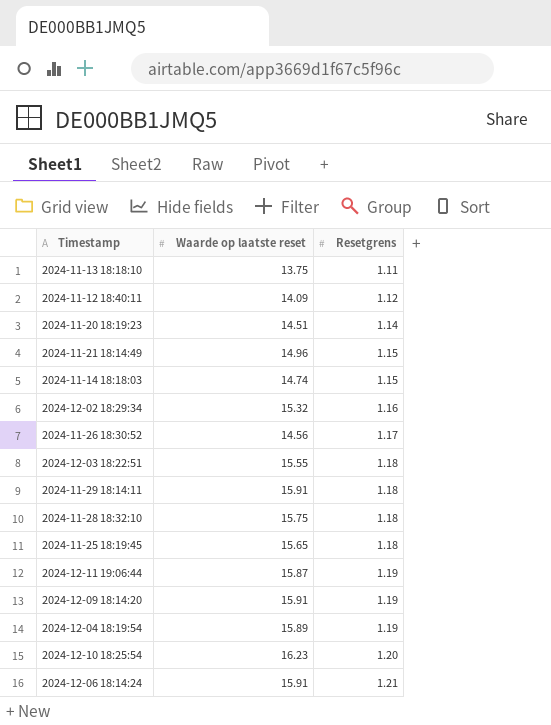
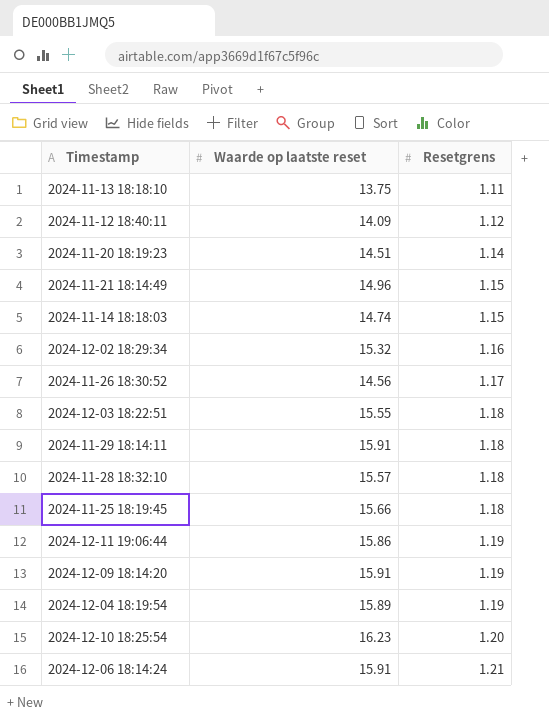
2024-11-28 18:32:10 | Waarde op laatste reset: 15.75 -> 15.57
2024-11-25 18:19:45 | Waarde op laatste reset: 15.65 -> 15.66
2024-12-11 19:06:44 | Waarde op laatste reset: 15.87 -> 15.86

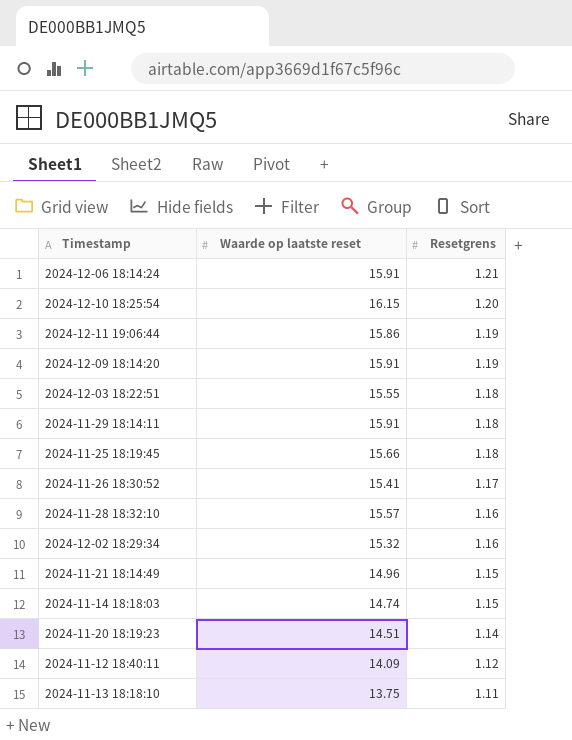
row order: Resetgrens ascending -> Resetgrens descending
row 2024-12-04 18:19:54: 15.89 | 1.19 -> none
2024-12-10 18:25:54 | Waarde op laatste reset: 16.23 -> 16.15
2024-11-26 18:30:52 | Waarde op laatste reset: 14.56 -> 15.41
2024-11-28 18:32:10 | Resetgrens: 1.18 -> 1.16

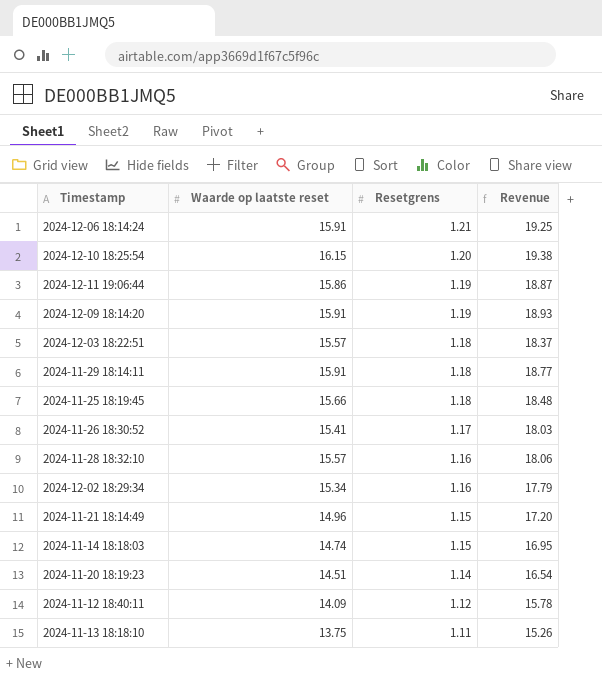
column Revenue | formula: none -> [Waarde op laatste reset] * [Resetgrens]
2024-12-03 18:22:51 | Waarde op laatste reset: 15.55 -> 15.57
2024-12-02 18:29:34 | Waarde op laatste reset: 15.32 -> 15.34

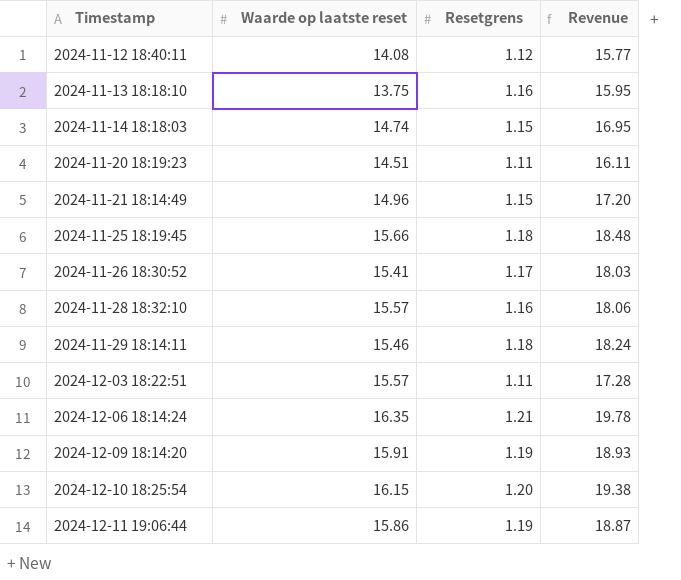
row order: Resetgrens descending -> Timestamp ascending
row 2024-12-02 18:29:34: 15.34 | 1.16 | 17.79 -> none
2024-11-12 18:40:11 | Waarde op laatste reset: 14.09 -> 14.08
2024-11-12 18:40:11 | Revenue: 15.78 -> 15.77
2024-11-13 18:18:10 | Resetgrens: 1.11 -> 1.16
2024-11-13 18:18:10 | Revenue: 15.26 -> 15.95
2024-11-20 18:19:23 | Resetgrens: 1.14 -> 1.11
2024-11-20 18:19:23 | Revenue: 16.54 -> 16.11
2024-11-29 18:14:11 | Waarde op laatste reset: 15.91 -> 15.46
2024-11-29 18:14:11 | Revenue: 18.77 -> 18.24
2024-12-03 18:22:51 | Resetgrens: 1.18 -> 1.11
2024-12-03 18:22:51 | Revenue: 18.37 -> 17.28
2024-12-06 18:14:24 | Waarde op laatste reset: 15.91 -> 16.35
2024-12-06 18:14:24 | Revenue: 19.25 -> 19.78

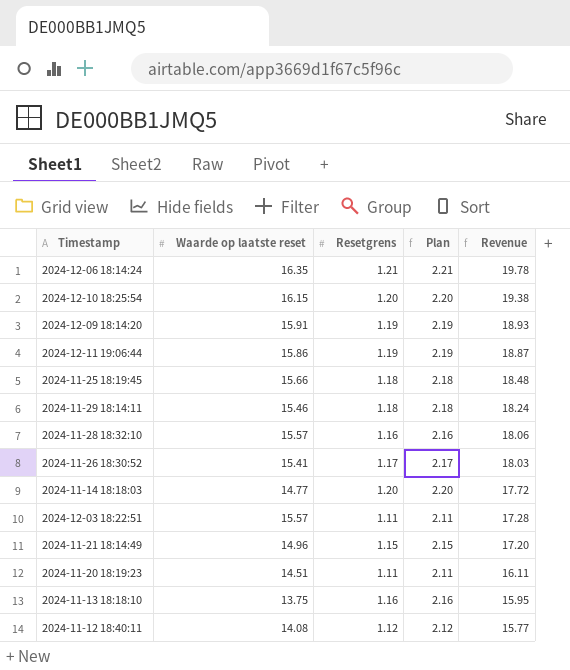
row order: Timestamp ascending -> Revenue descending
column Plan | formula: none -> [Resetgrens] + 1
2024-11-14 18:18:03 | Waarde op laatste reset: 14.74 -> 14.77
2024-11-14 18:18:03 | Resetgrens: 1.15 -> 1.20
2024-11-14 18:18:03 | Revenue: 16.95 -> 17.72

